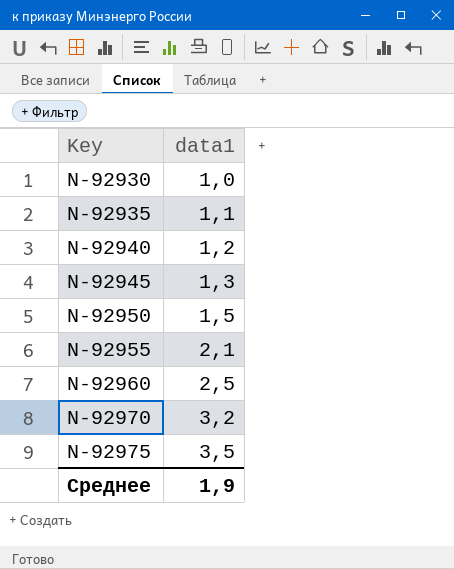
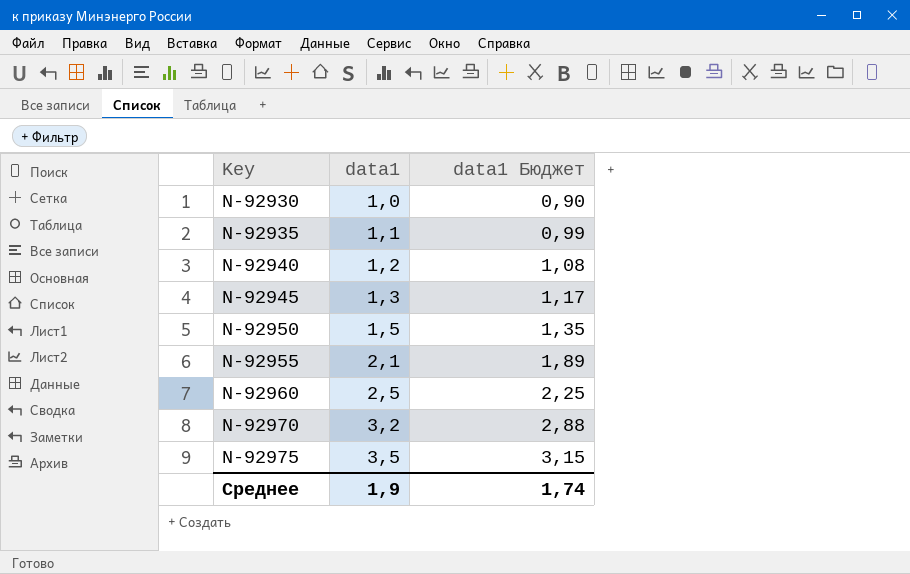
column data1 Бюджет | formula: none -> [data1] * 0,9

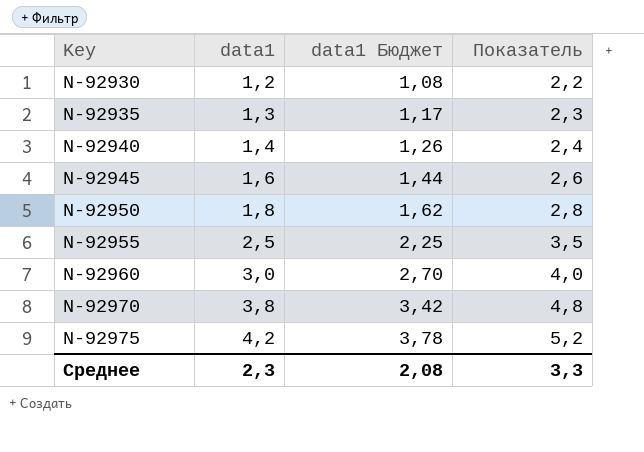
column Показатель | formula: none -> [data1] + 1
N-92930 | data1: 1,0 -> 1,2
N-92930 | data1 Бюджет: 0,90 -> 1,08
N-92935 | data1: 1,1 -> 1,3
N-92935 | data1 Бюджет: 0,99 -> 1,17
N-92940 | data1: 1,2 -> 1,4
N-92940 | data1 Бюджет: 1,08 -> 1,26
N-92945 | data1: 1,3 -> 1,6
N-92945 | data1 Бюджет: 1,17 -> 1,44
N-92950 | data1: 1,5 -> 1,8
N-92950 | data1 Бюджет: 1,35 -> 1,62
N-92955 | data1: 2,1 -> 2,5
N-92955 | data1 Бюджет: 1,89 -> 2,25
N-92960 | data1: 2,5 -> 3,0
N-92960 | data1 Бюджет: 2,25 -> 2,70
N-92970 | data1: 3,2 -> 3,8
N-92970 | data1 Бюджет: 2,88 -> 3,42
N-92975 | data1: 3,5 -> 4,2
N-92975 | data1 Бюджет: 3,15 -> 3,78
Среднее | data1: 1,9 -> 2,3
Среднее | data1 Бюджет: 1,74 -> 2,08

